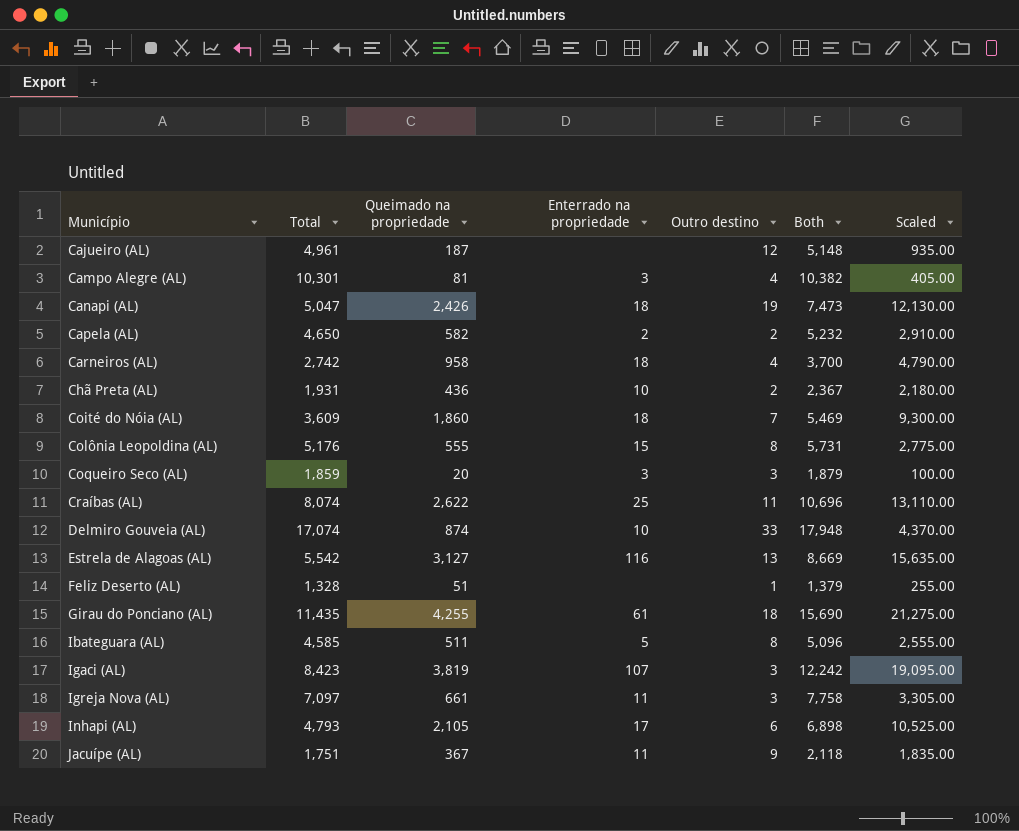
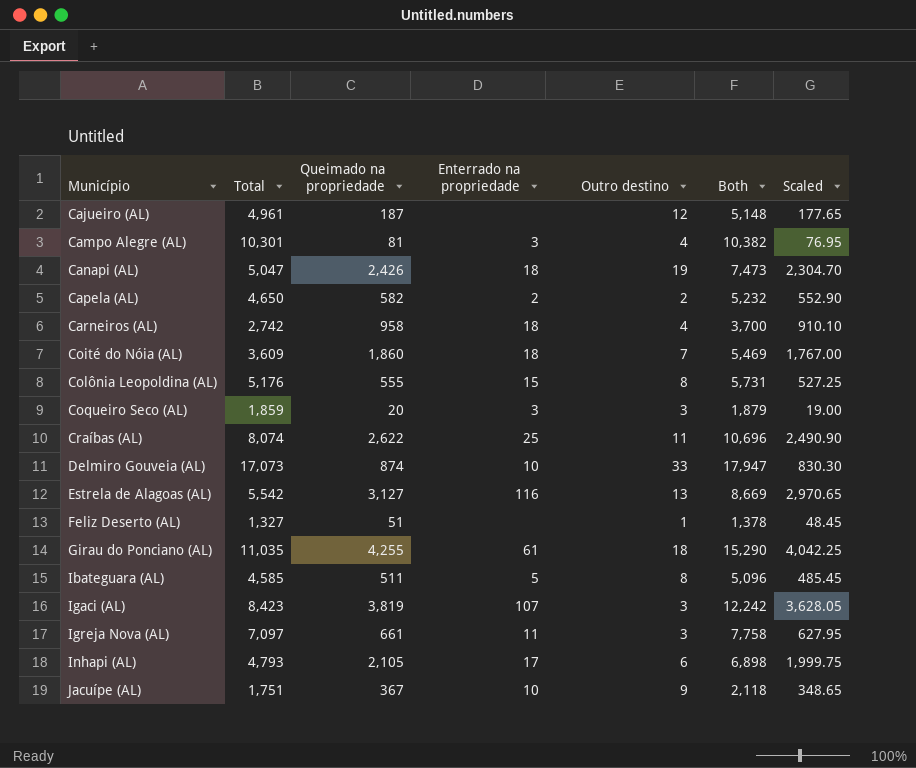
column Scaled | formula: [Queimado na propriedade] * 5 -> [Queimado na propriedade] * 0.95
row Chã Preta (AL): 1,931 | 436 | 10 | 2 | 2,367 | 2,180.00 -> none
Delmiro Gouveia (AL) | Total: 17,074 -> 17,073
Delmiro Gouveia (AL) | Both: 17,948 -> 17,947
Feliz Deserto (AL) | Total: 1,328 -> 1,327
Feliz Deserto (AL) | Both: 1,379 -> 1,378
Girau do Ponciano (AL) | Total: 11,435 -> 11,035
Girau do Ponciano (AL) | Both: 15,690 -> 15,290
Jacuípe (AL) | Enterrado na propriedade: 11 -> 10

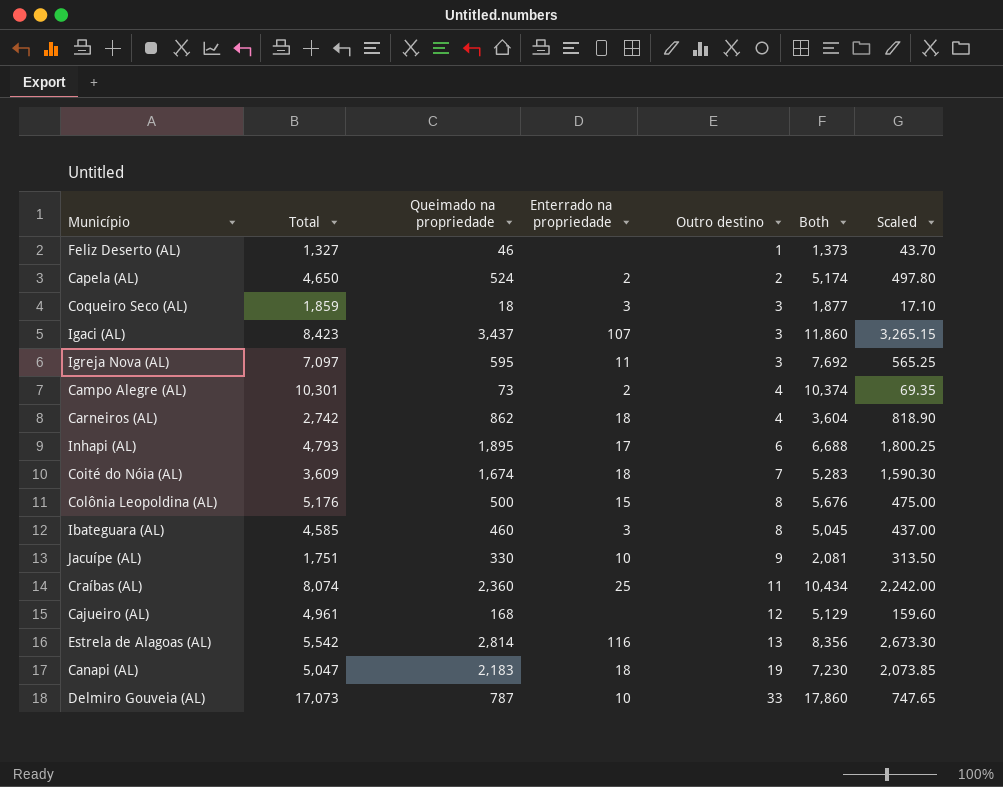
row order: Município ascending -> Outro destino ascending
row Girau do Ponciano (AL): 11,035 | 4,255 | 61 | 18 | 15,290 | 4,042.25 -> none
Feliz Deserto (AL) | Queimado na propriedade: 51 -> 46
Feliz Deserto (AL) | Both: 1,378 -> 1,373
Feliz Deserto (AL) | Scaled: 48.45 -> 43.70
Capela (AL) | Queimado na propriedade: 582 -> 524
Capela (AL) | Both: 5,232 -> 5,174
Capela (AL) | Scaled: 552.90 -> 497.80
Coqueiro Seco (AL) | Queimado na propriedade: 20 -> 18
Coqueiro Seco (AL) | Both: 1,879 -> 1,877
Coqueiro Seco (AL) | Scaled: 19.00 -> 17.10
Igaci (AL) | Queimado na propriedade: 3,819 -> 3,437
Igaci (AL) | Both: 12,242 -> 11,860
Igaci (AL) | Scaled: 3,628.05 -> 3,265.15
Igreja Nova (AL) | Queimado na propriedade: 661 -> 595
Igreja Nova (AL) | Both: 7,758 -> 7,692
Igreja Nova (AL) | Scaled: 627.95 -> 565.25
Campo Alegre (AL) | Queimado na propriedade: 81 -> 73
Campo Alegre (AL) | Enterrado na propriedade: 3 -> 2
Campo Alegre (AL) | Both: 10,382 -> 10,374
Campo Alegre (AL) | Scaled: 76.95 -> 69.35
Carneiros (AL) | Queimado na propriedade: 958 -> 862
Carneiros (AL) | Both: 3,700 -> 3,604
Carneiros (AL) | Scaled: 910.10 -> 818.90
Inhapi (AL) | Queimado na propriedade: 2,105 -> 1,895
Inhapi (AL) | Both: 6,898 -> 6,688
Inhapi (AL) | Scaled: 1,999.75 -> 1,800.25
Coité do Nóia (AL) | Queimado na propriedade: 1,860 -> 1,674
Coité do Nóia (AL) | Both: 5,469 -> 5,283
Coité do Nóia (AL) | Scaled: 1,767.00 -> 1,590.30
Colônia Leopoldina (AL) | Queimado na propriedade: 555 -> 500
Colônia Leopoldina (AL) | Both: 5,731 -> 5,676
Colônia Leopoldina (AL) | Scaled: 527.25 -> 475.00
Ibateguara (AL) | Queimado na propriedade: 511 -> 460
Ibateguara (AL) | Enterrado na propriedade: 5 -> 3
Ibateguara (AL) | Both: 5,096 -> 5,045
Ibateguara (AL) | Scaled: 485.45 -> 437.00
Jacuípe (AL) | Queimado na propriedade: 367 -> 330
Jacuípe (AL) | Both: 2,118 -> 2,081
Jacuípe (AL) | Scaled: 348.65 -> 313.50
Craíbas (AL) | Queimado na propriedade: 2,622 -> 2,360
Craíbas (AL) | Both: 10,696 -> 10,434
Craíbas (AL) | Scaled: 2,490.90 -> 2,242.00
Cajueiro (AL) | Queimado na propriedade: 187 -> 168
Cajueiro (AL) | Both: 5,148 -> 5,129
Cajueiro (AL) | Scaled: 177.65 -> 159.60
Estrela de Alagoas (AL) | Queimado na propriedade: 3,127 -> 2,814
Estrela de Alagoas (AL) | Both: 8,669 -> 8,356
Estrela de Alagoas (AL) | Scaled: 2,970.65 -> 2,673.30
Canapi (AL) | Queimado na propriedade: 2,426 -> 2,183
Canapi (AL) | Both: 7,473 -> 7,230
Canapi (AL) | Scaled: 2,304.70 -> 2,073.85
Delmiro Gouveia (AL) | Queimado na propriedade: 874 -> 787
Delmiro Gouveia (AL) | Both: 17,947 -> 17,860
Delmiro Gouveia (AL) | Scaled: 830.30 -> 747.65

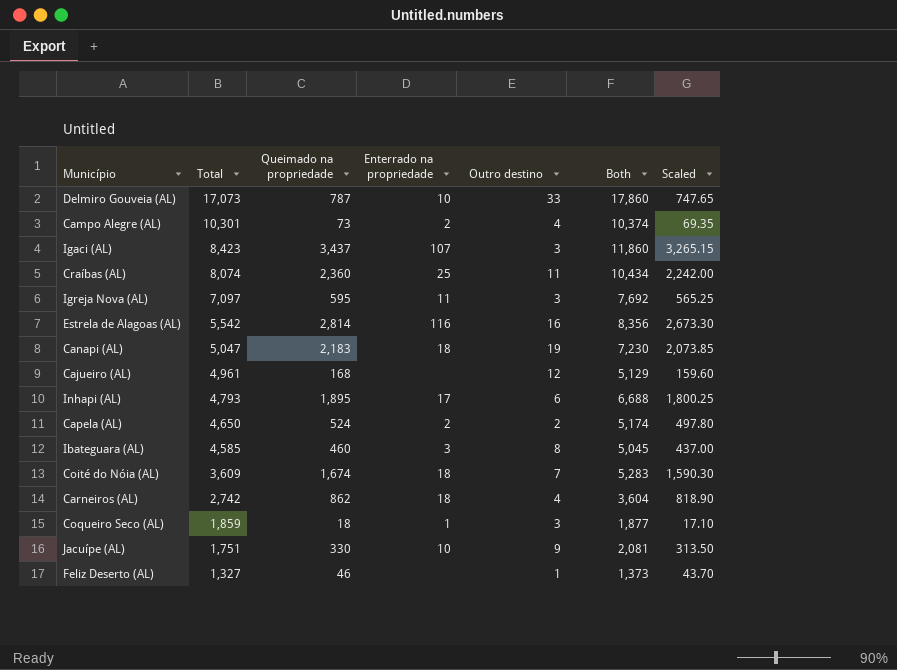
row order: Outro destino ascending -> Total descending
row Colônia Leopoldina (AL): 5,176 | 500 | 15 | 8 | 5,676 | 475.00 -> none
Estrela de Alagoas (AL) | Outro destino: 13 -> 16
Coqueiro Seco (AL) | Enterrado na propriedade: 3 -> 1

